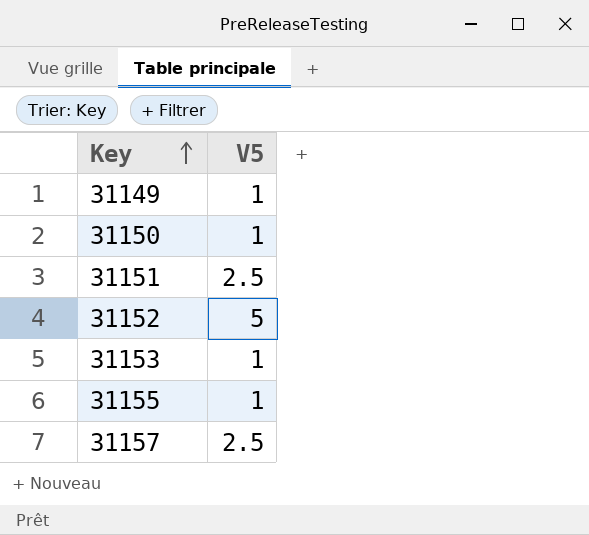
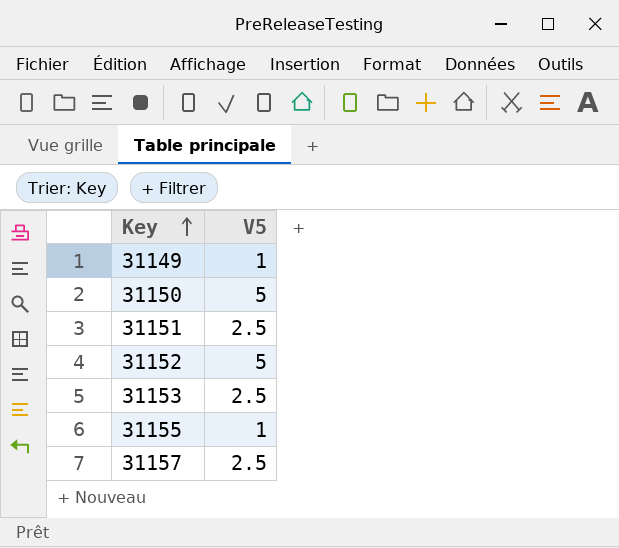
31150 | V5: 1 -> 5
31153 | V5: 1 -> 2.5

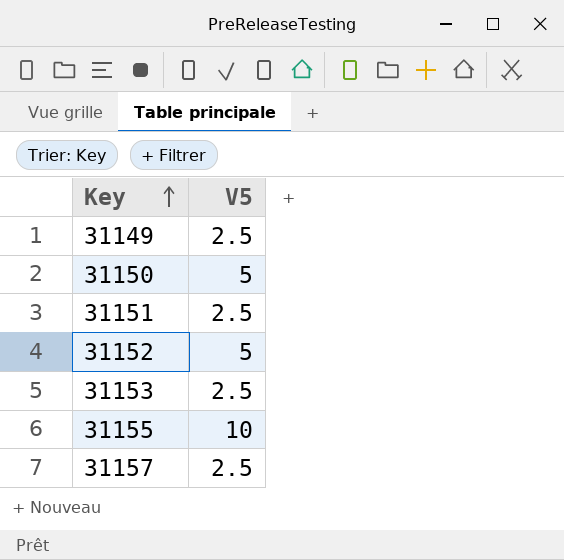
31149 | V5: 1 -> 2.5
31155 | V5: 1 -> 10

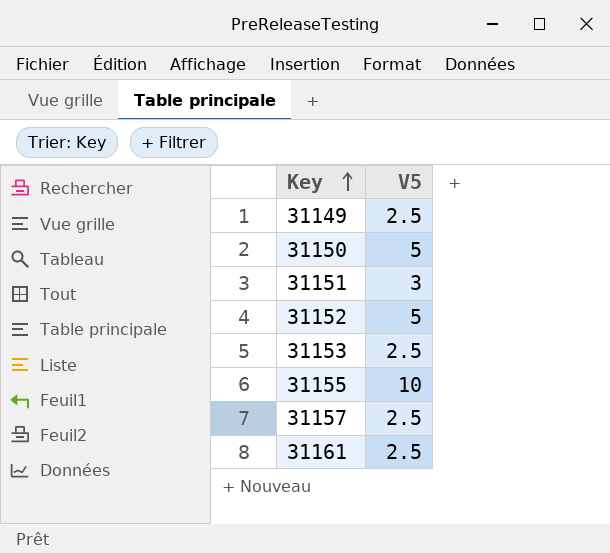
31151 | V5: 2.5 -> 3
row 31161: none -> 2.5

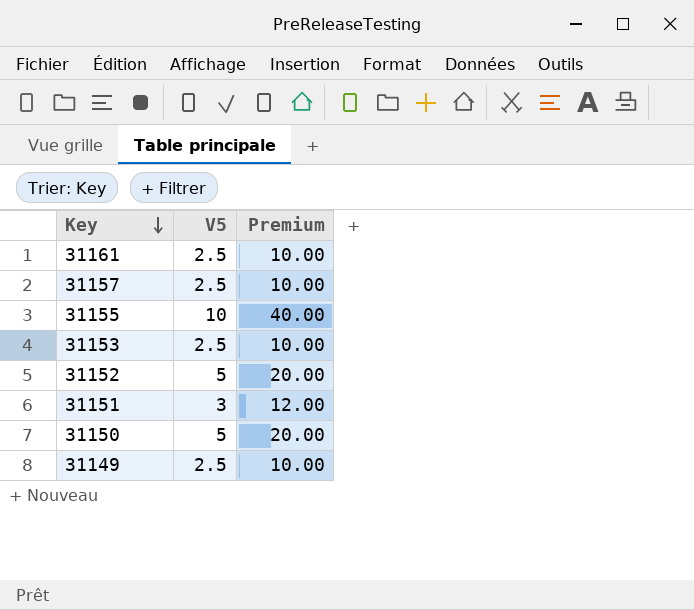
row order: Key ascending -> Key descending
column Premium | formula: none -> [V5] * 4

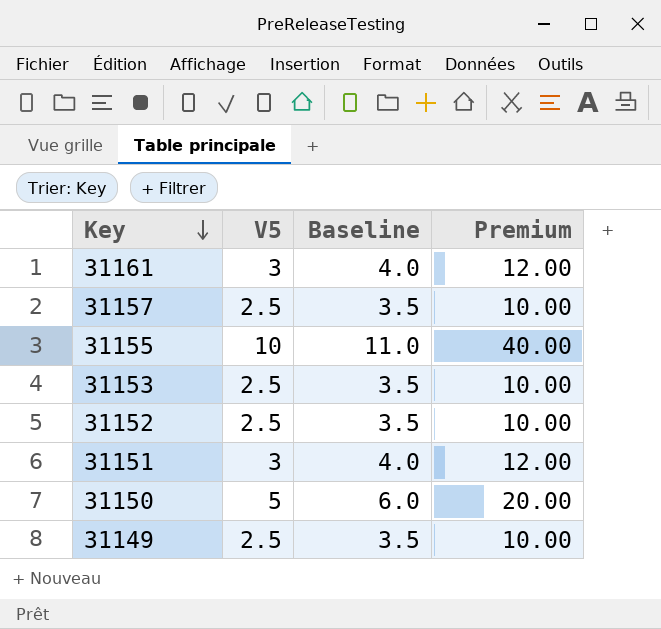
column Baseline | formula: none -> [V5] + 1
31161 | V5: 2.5 -> 3
31161 | Premium: 10.00 -> 12.00
31152 | V5: 5 -> 2.5
31152 | Premium: 20.00 -> 10.00

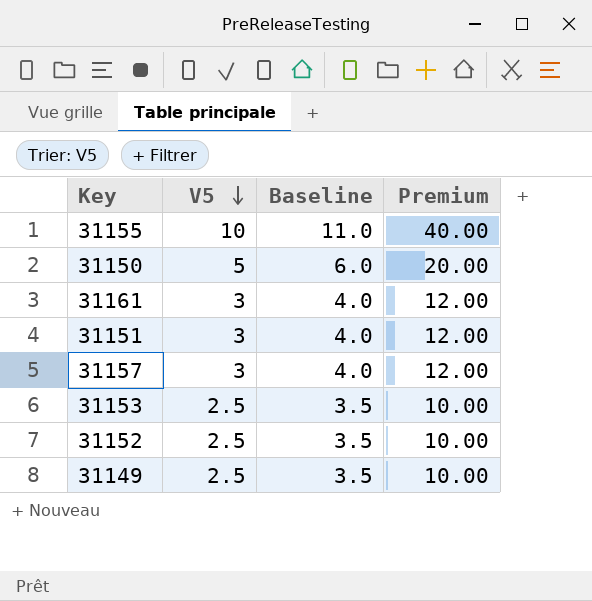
row order: Key descending -> V5 descending
31157 | V5: 2.5 -> 3
31157 | Baseline: 3.5 -> 4.0
31157 | Premium: 10.00 -> 12.00

